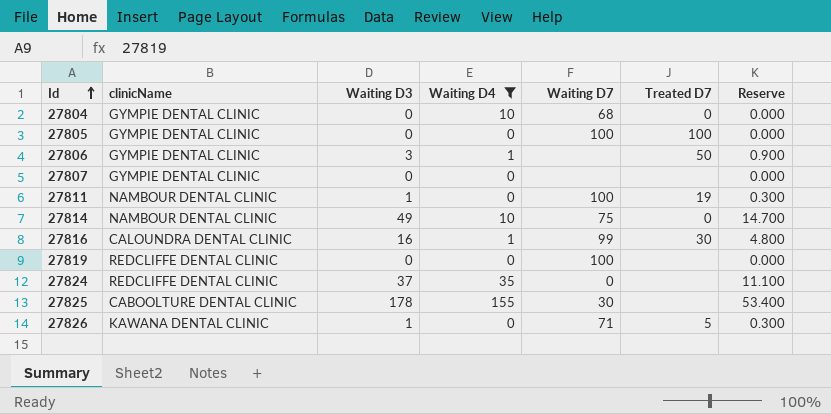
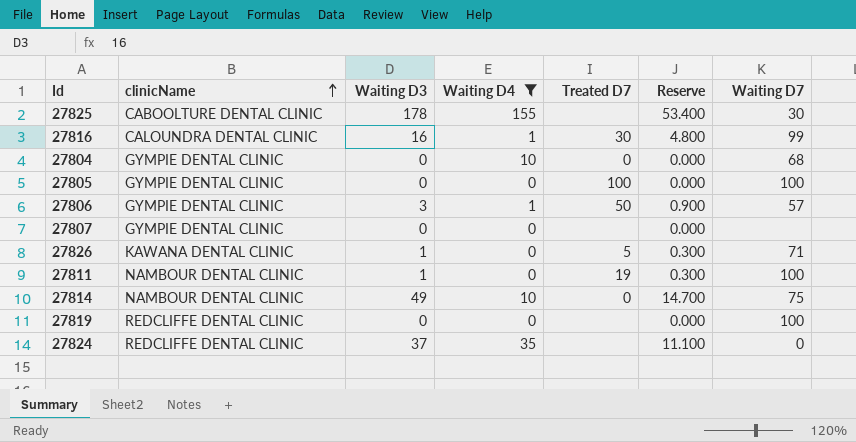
row order: Id ascending -> clinicName ascending
column Waiting D7 | position: 5 -> 7
27806 | Waiting D7: none -> 57

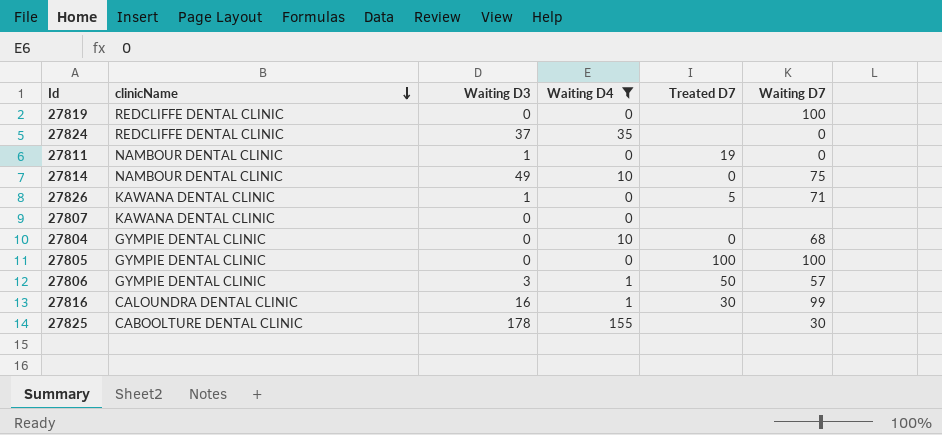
row order: clinicName ascending -> clinicName descending
column Reserve | formula: [Waiting D3] * 0.3 -> none
27811 | Waiting D7: 100 -> 0
27807 | clinicName: GYMPIE DENTAL CLINIC -> KAWANA DENTAL CLINIC

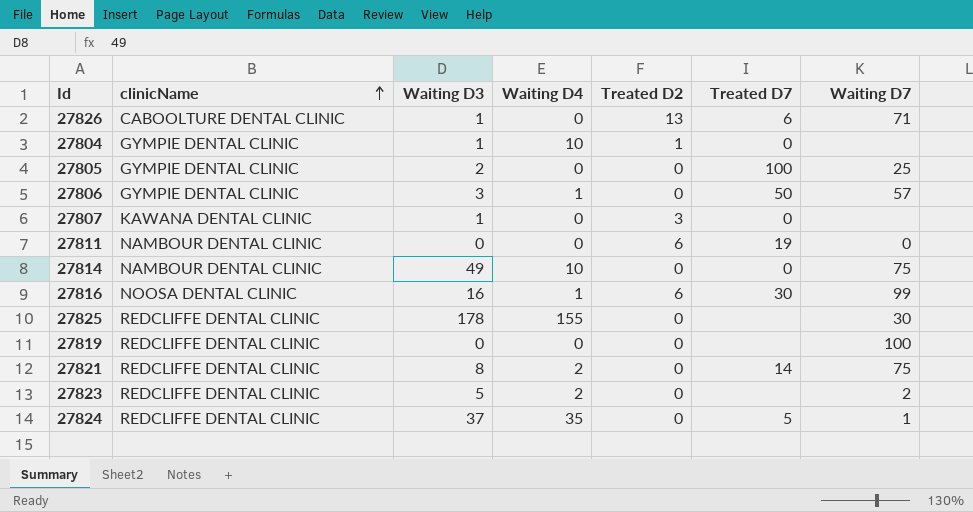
filter: Waiting D4 != 2 -> none
row order: clinicName descending -> clinicName ascending
column Treated D2 | position: none -> 5
27826 | clinicName: KAWANA DENTAL CLINIC -> CABOOLTURE DENTAL CLINIC
27826 | Treated D7: 5 -> 6
27804 | Waiting D3: 0 -> 1
27804 | Waiting D7: 68 -> none
27805 | Waiting D3: 0 -> 2
27805 | Waiting D7: 100 -> 25
27807 | Waiting D3: 0 -> 1
27807 | Treated D7: none -> 0
27811 | Waiting D3: 1 -> 0
27816 | clinicName: CALOUNDRA DENTAL CLINIC -> NOOSA DENTAL CLINIC
27825 | clinicName: CABOOLTURE DENTAL CLINIC -> REDCLIFFE DENTAL CLINIC
27824 | Treated D7: none -> 5
27824 | Waiting D7: 0 -> 1

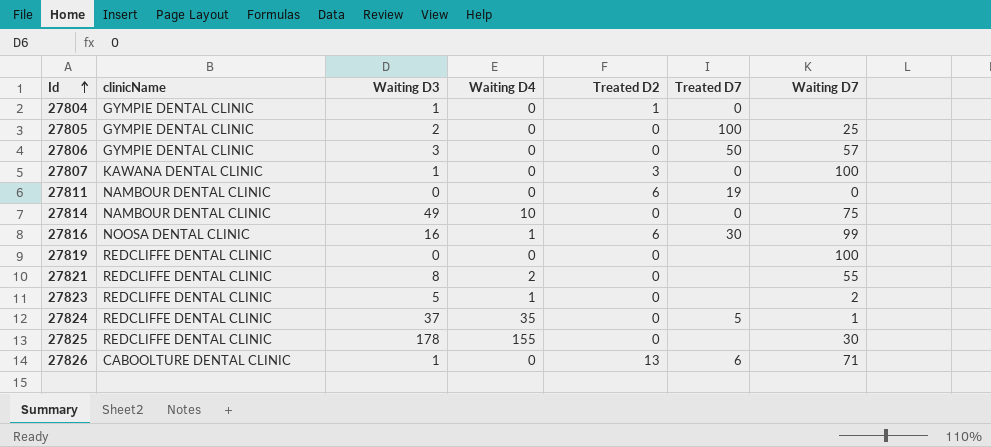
row order: clinicName ascending -> Id ascending
27804 | Waiting D4: 10 -> 0
27806 | Waiting D4: 1 -> 0
27807 | Waiting D7: none -> 100
27821 | Treated D7: 14 -> none
27821 | Waiting D7: 75 -> 55
27823 | Waiting D4: 2 -> 1

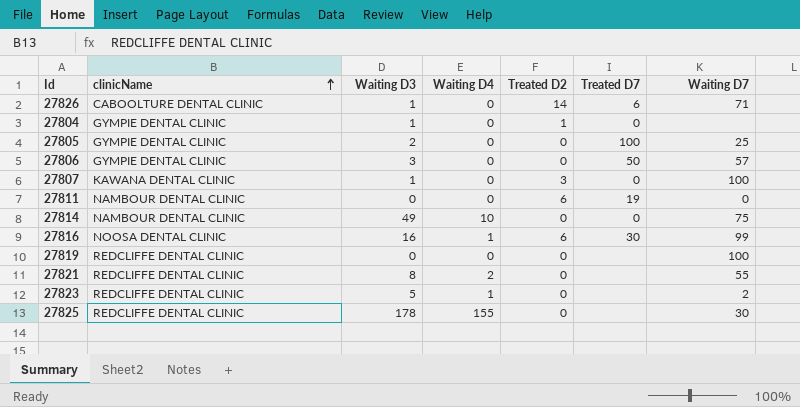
row order: Id ascending -> clinicName ascending
row 27824: REDCLIFFE DENTAL CLINIC | 37 | 35 | 0 | 5 | 1 -> none
27826 | Treated D2: 13 -> 14

